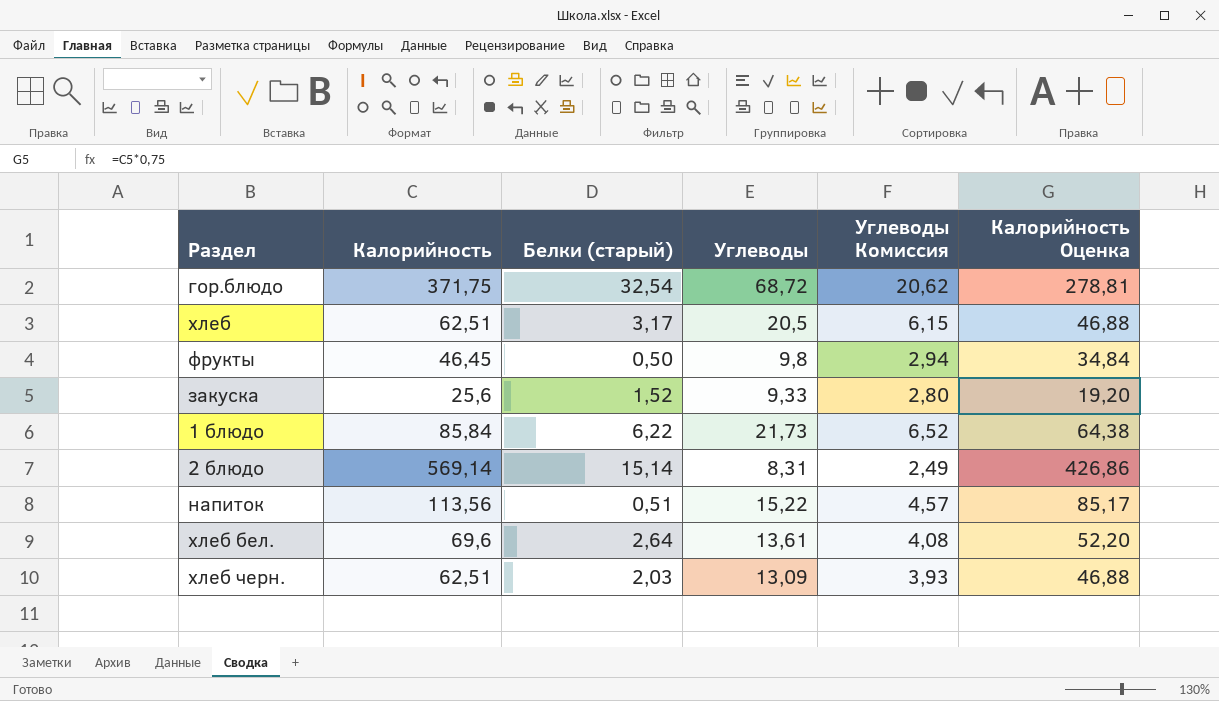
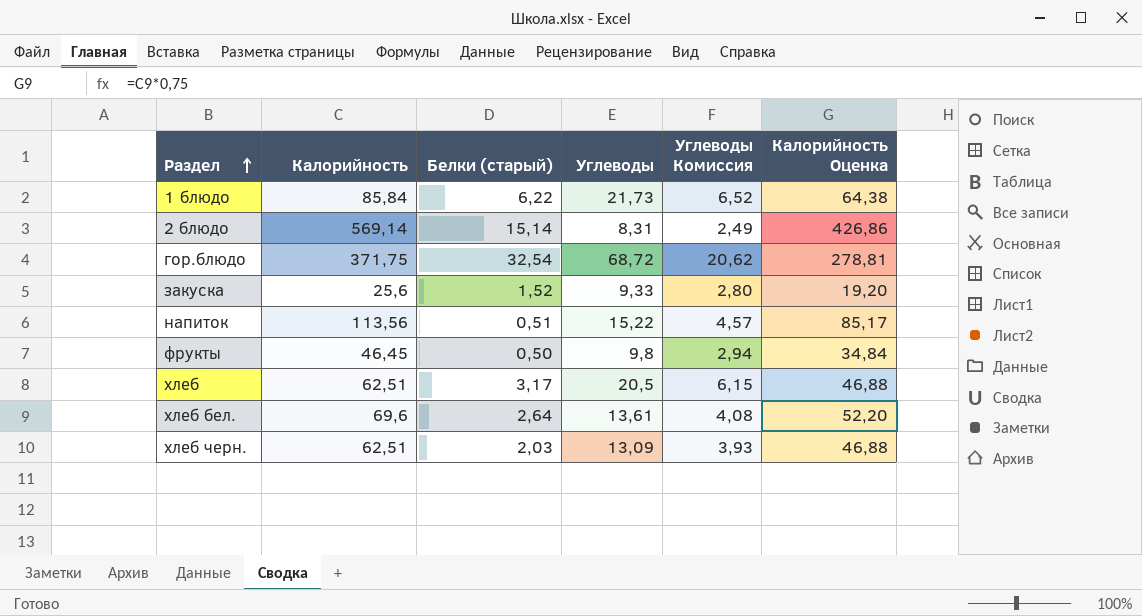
row order: none -> Раздел ascending

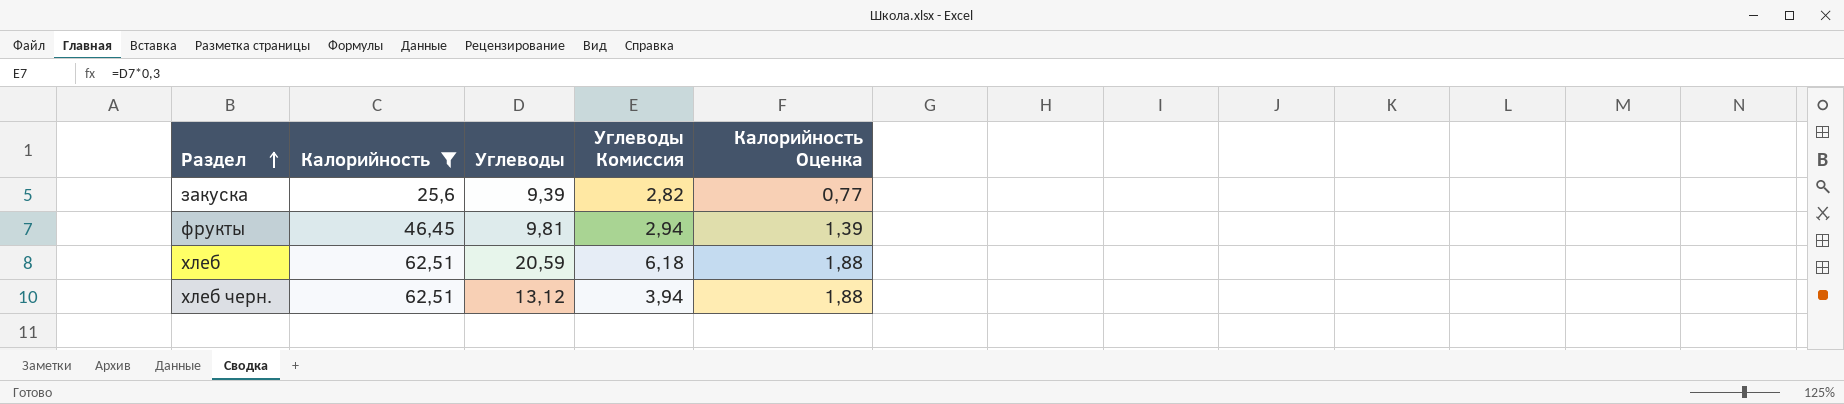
filter: none -> Калорийность <= 62,51
column Белки (старый) | position: 3 -> none
column Калорийность Оценка | formula: [Калорийность] * 0,75 -> [Калорийность] * 0,03
закуска | Углеводы: 9,33 -> 9,39
закуска | Углеводы Комиссия: 2,80 -> 2,82
фрукты | Углеводы: 9,8 -> 9,81
хлеб | Углеводы: 20,5 -> 20,59
хлеб | Углеводы Комиссия: 6,15 -> 6,18
хлеб черн. | Углеводы: 13,09 -> 13,12
хлеб черн. | Углеводы Комиссия: 3,93 -> 3,94

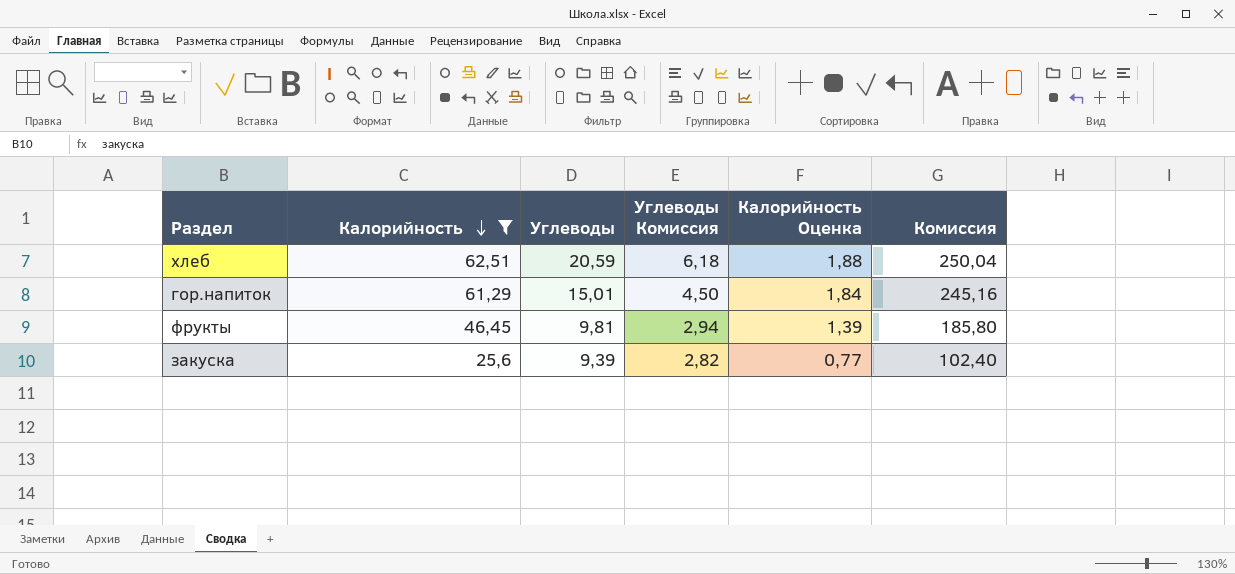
row order: Раздел ascending -> Калорийность descending
column Комиссия | formula: none -> [Калорийность] * 4
row хлеб черн.: 62,51 | 13,12 | 3,94 | 1,88 -> none
row гор.напиток: none -> 61,29 | 15,01 | 4,50 | 1,84 | 245,16

